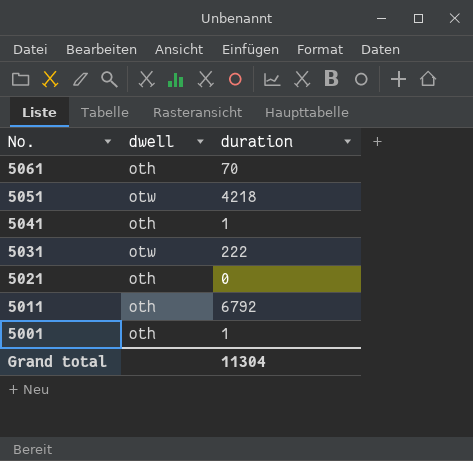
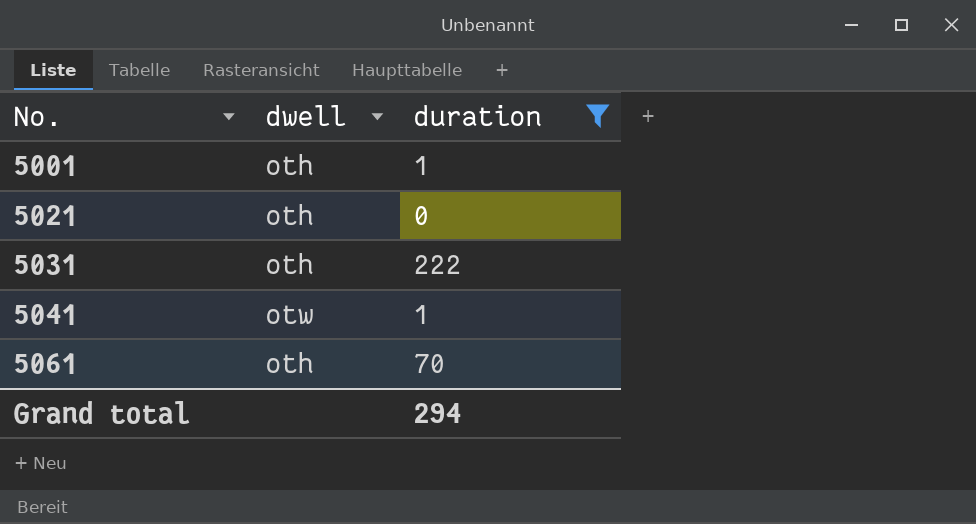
filter: none -> duration <= 222
row order: No. descending -> No. ascending
5031 | dwell: otw -> oth
5041 | dwell: oth -> otw
Grand total | duration: 11304 -> 294

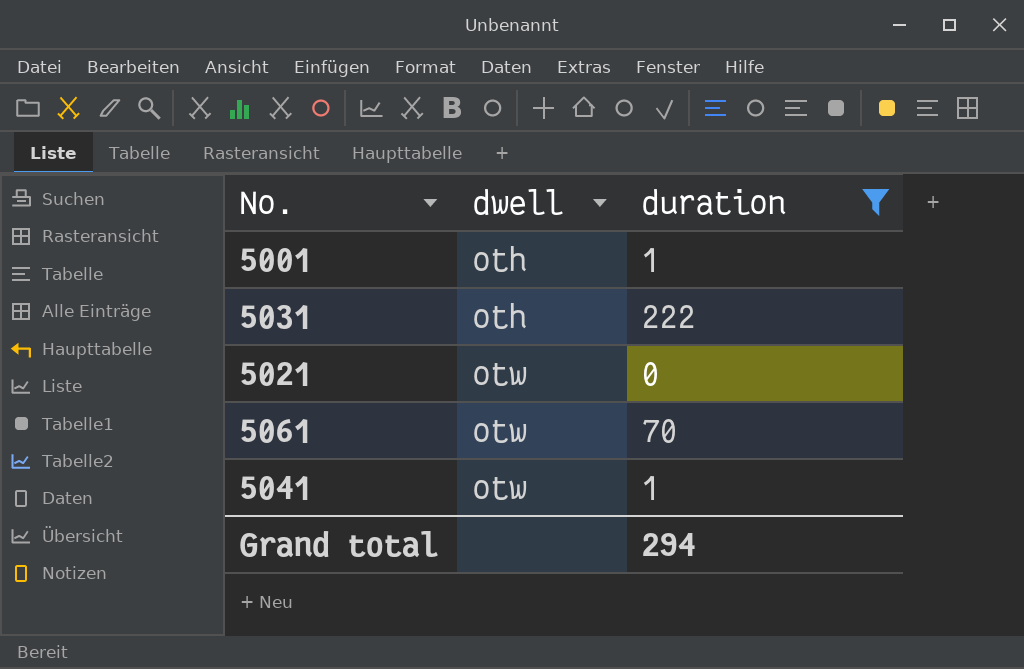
row order: No. ascending -> dwell ascending
5021 | dwell: oth -> otw
5061 | dwell: oth -> otw

